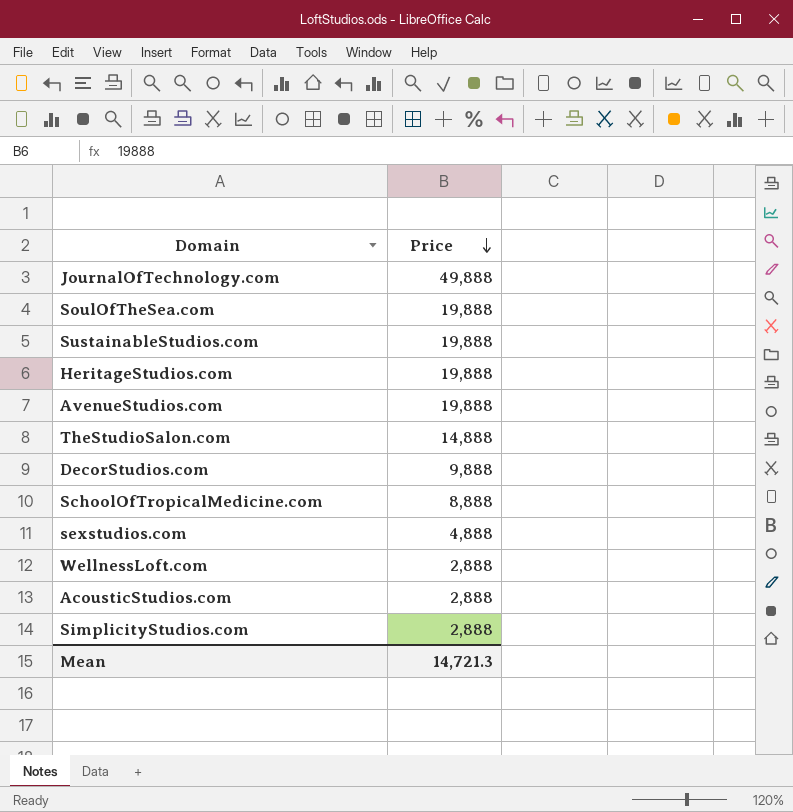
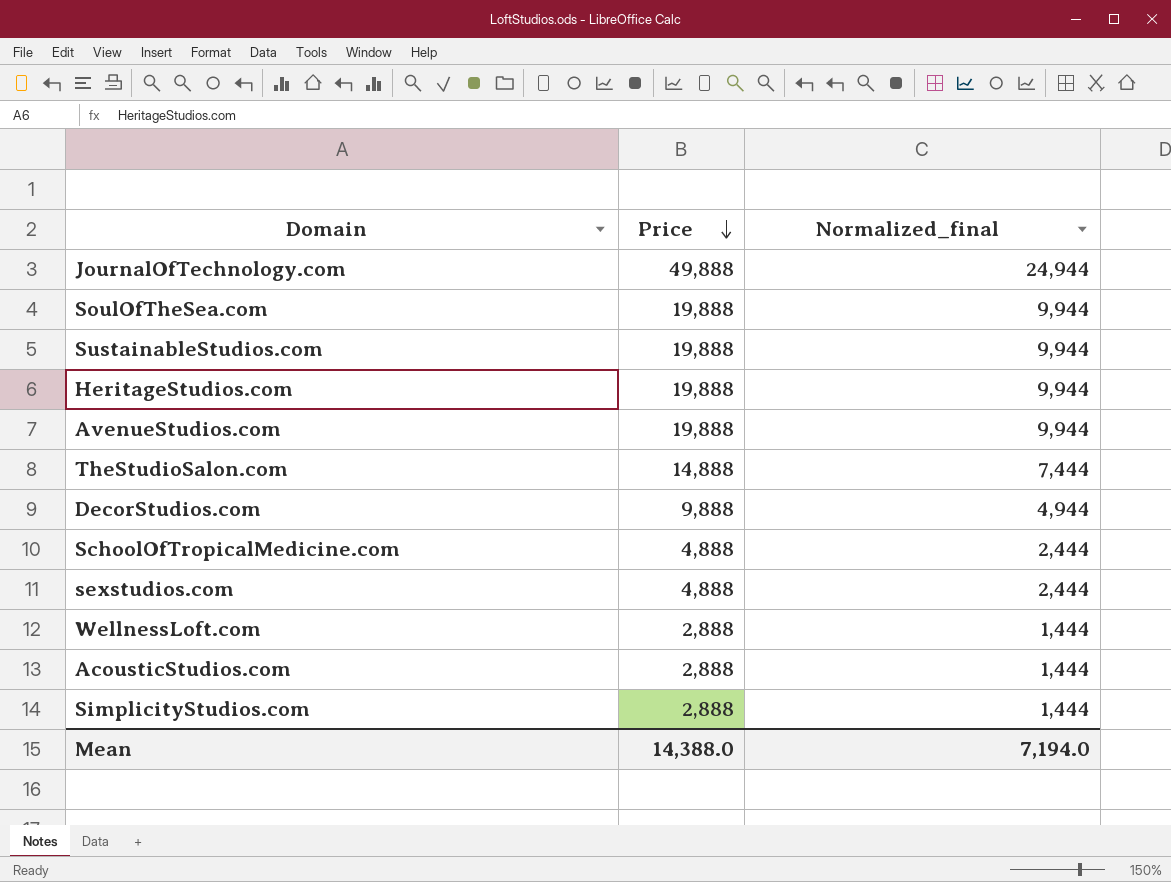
column Normalized_final | formula: none -> [Price] * 0.5
SchoolOfTropicalMedicine.com | Price: 8,888 -> 4,888
Mean | Price: 14,721.3 -> 14,388.0

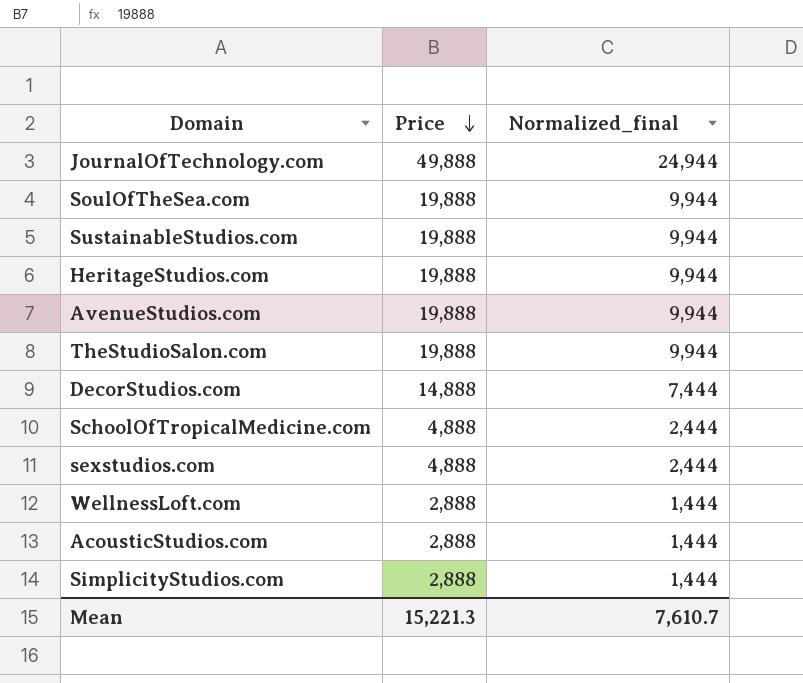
TheStudioSalon.com | Price: 14,888 -> 19,888
TheStudioSalon.com | Normalized_final: 7,444 -> 9,944
DecorStudios.com | Price: 9,888 -> 14,888
DecorStudios.com | Normalized_final: 4,944 -> 7,444
Mean | Price: 14,388.0 -> 15,221.3
Mean | Normalized_final: 7,194.0 -> 7,610.7

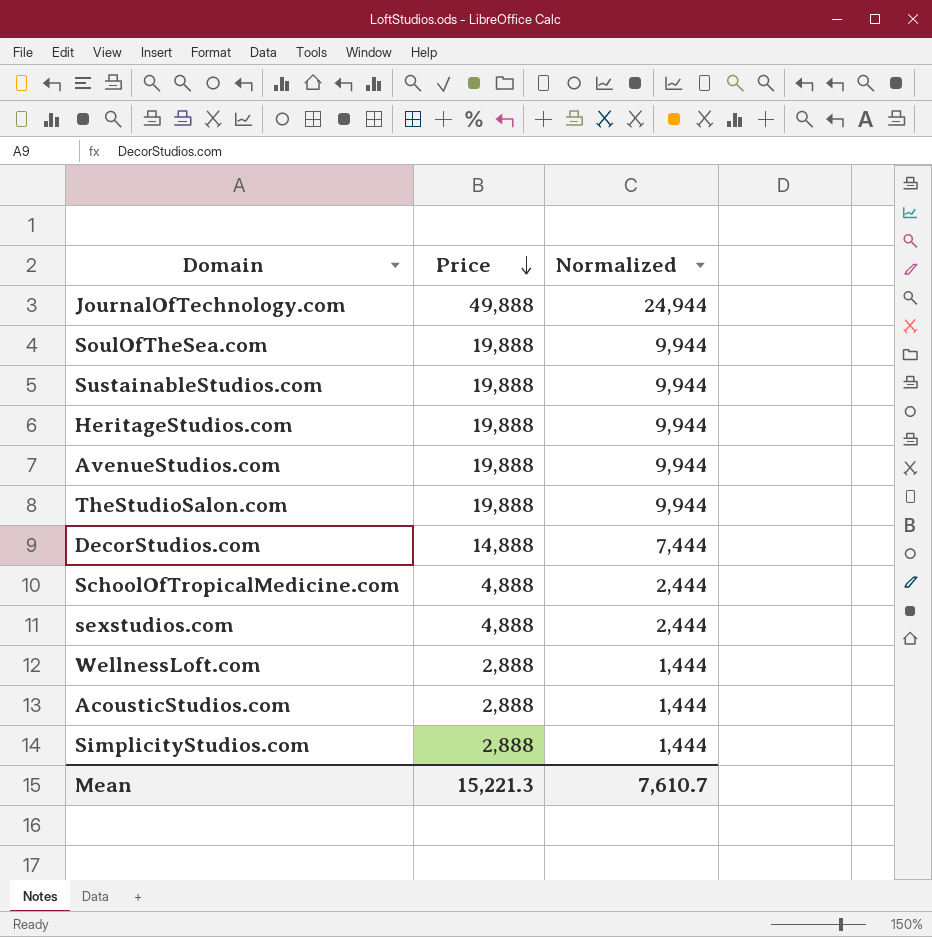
column name: Normalized_final -> Normalized

